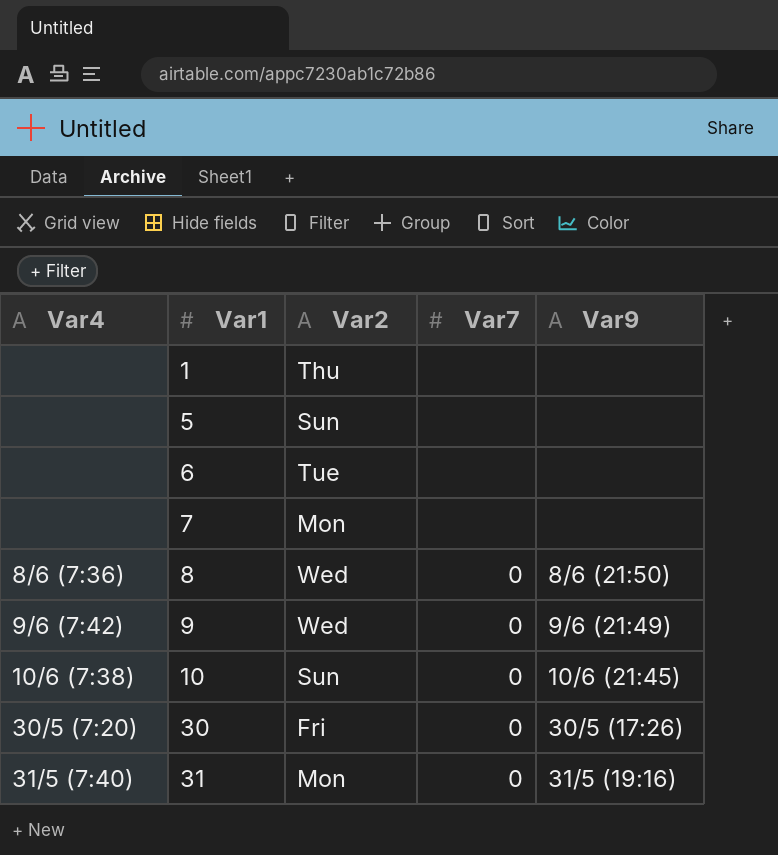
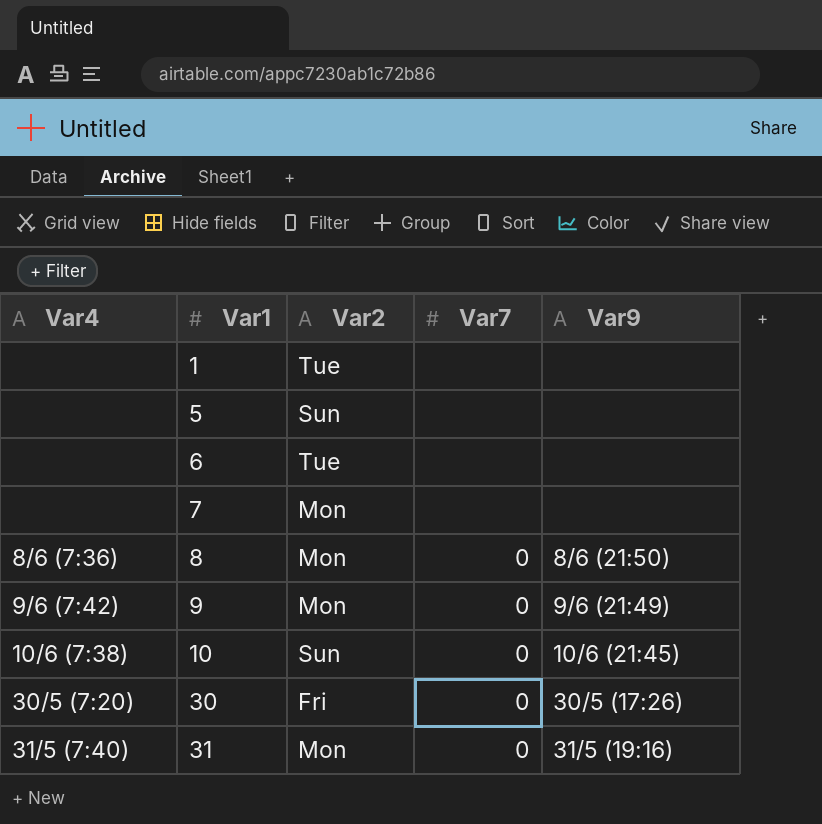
1 | Var2: Thu -> Tue
8 | Var2: Wed -> Mon
9 | Var2: Wed -> Mon

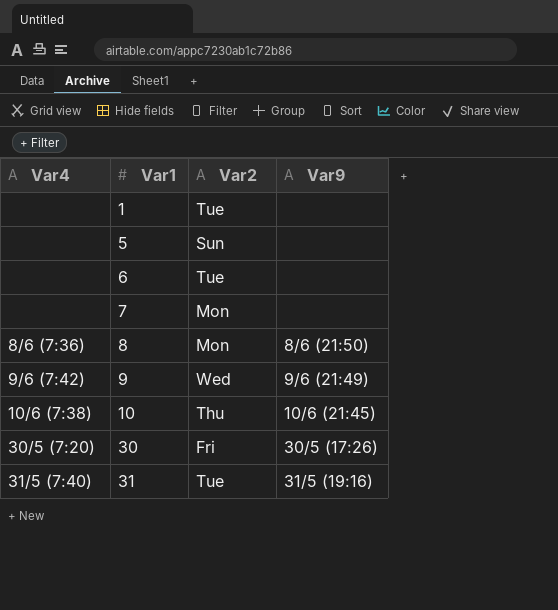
column Var7 | position: 4 -> none
9 | Var2: Mon -> Wed
10 | Var2: Sun -> Thu
31 | Var2: Mon -> Tue

